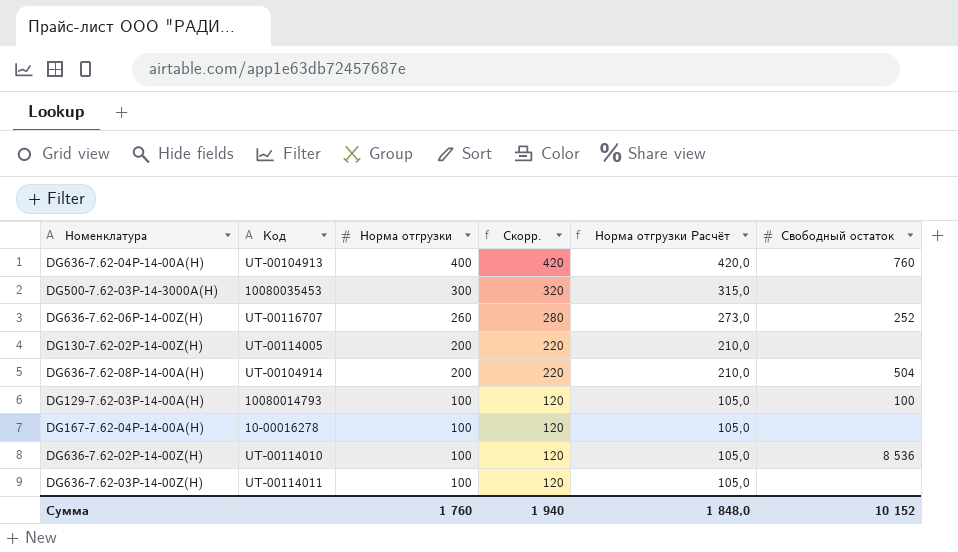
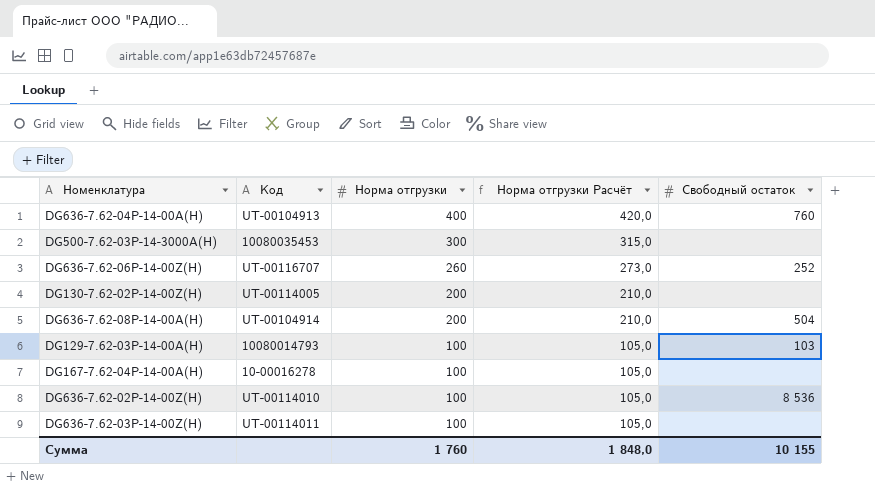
column Скорр. | formula: [Норма отгрузки] + 20 -> none
DG129-7.62-03P-14-00A(H) | Свободный остаток: 100 -> 103
Сумма | Свободный остаток: 10 152 -> 10 155

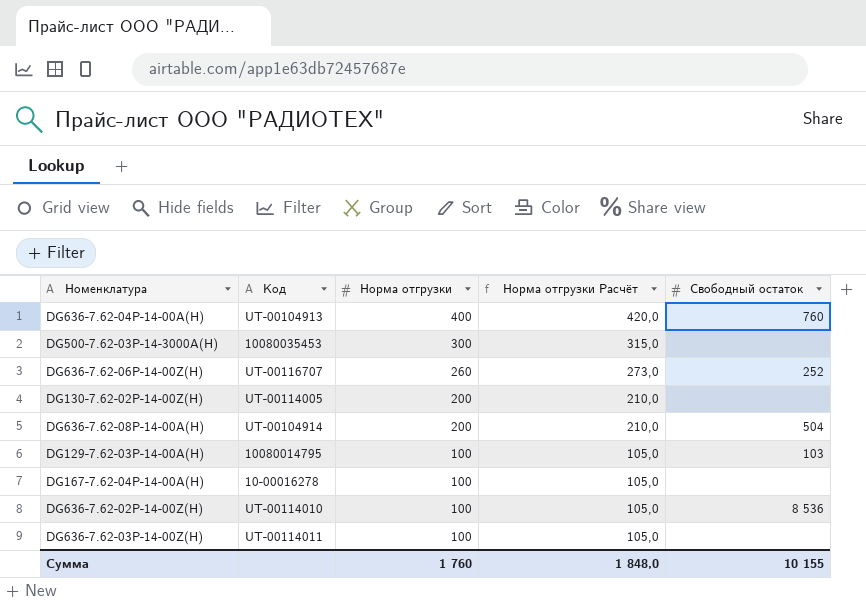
DG129-7.62-03P-14-00A(H) | Код: 10080014793 -> 10080014795

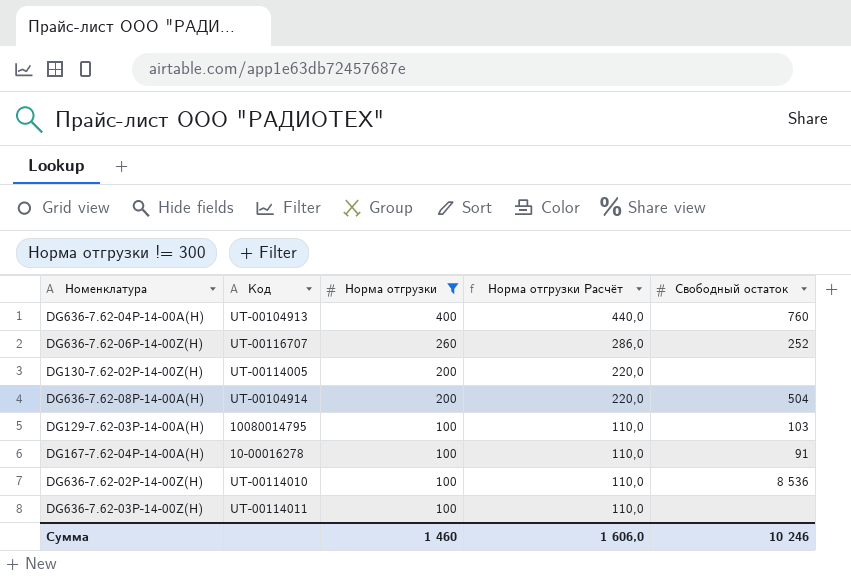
filter: none -> Норма отгрузки != 300
column Норма отгрузки Расчёт | formula: [Норма отгрузки] * 1,05 -> [Норма отгрузки] * 1,1
DG167-7.62-04P-14-00A(H) | Свободный остаток: none -> 91
Сумма | Норма отгрузки: 1 760 -> 1 460
Сумма | Норма отгрузки Расчёт: 1 848,0 -> 1 606,0
Сумма | Свободный остаток: 10 155 -> 10 246

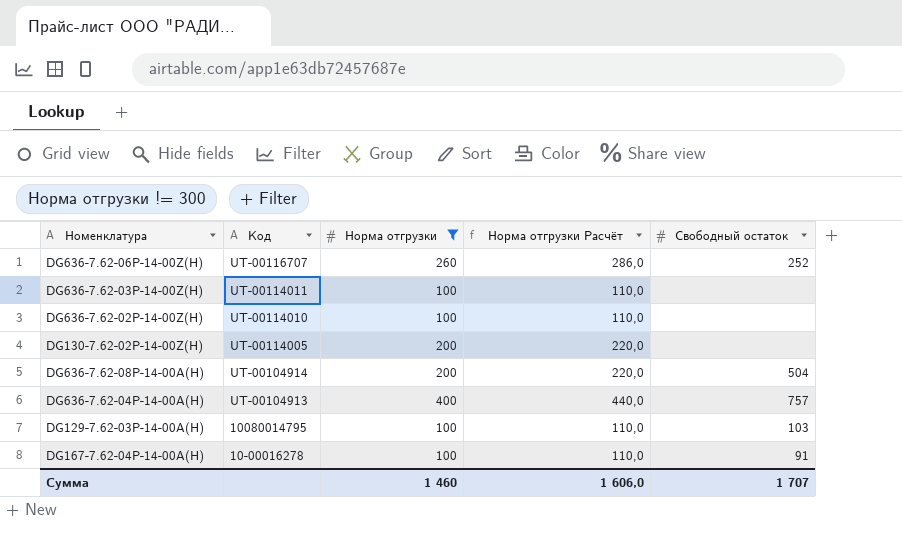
row order: Норма отгрузки descending -> Код descending
DG636-7.62-02P-14-00Z(H) | Свободный остаток: 8 536 -> none
DG636-7.62-04P-14-00A(H) | Свободный остаток: 760 -> 757
Сумма | Свободный остаток: 10 246 -> 1 707

